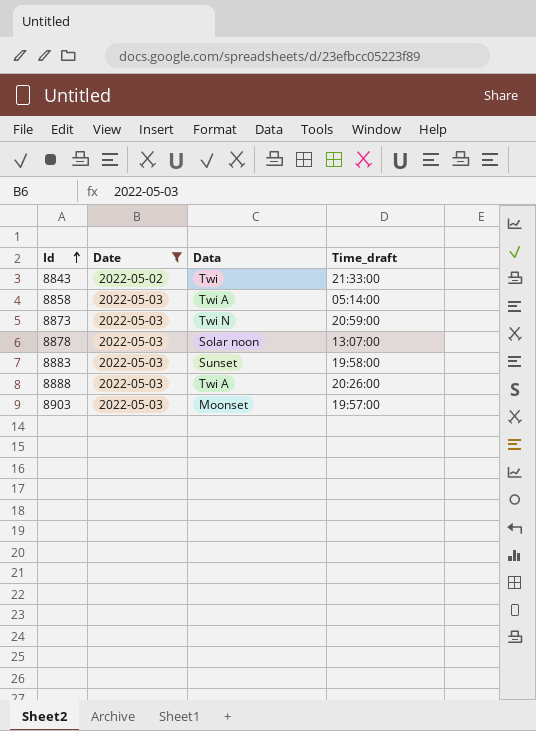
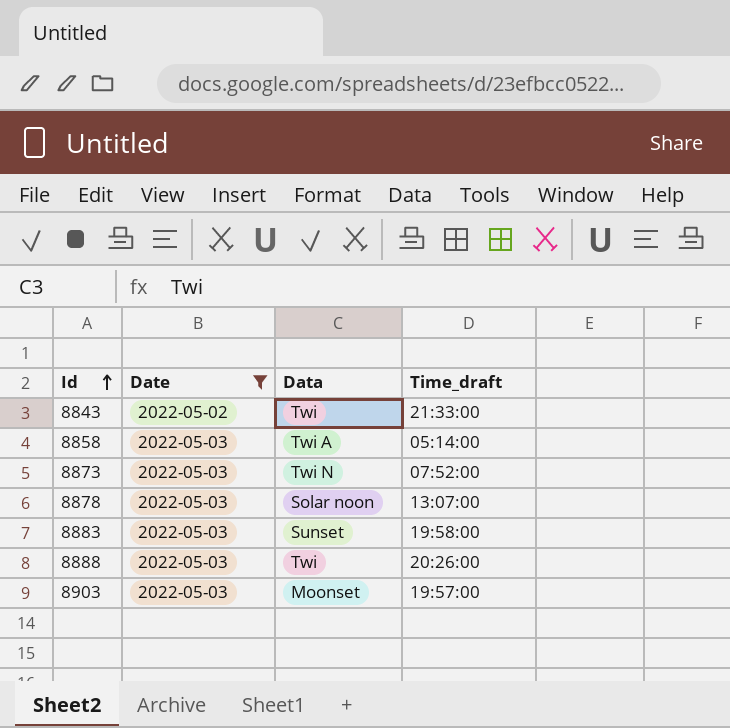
8873 | Time_draft: 20:59:00 -> 07:52:00
8888 | Data: Twi A -> Twi

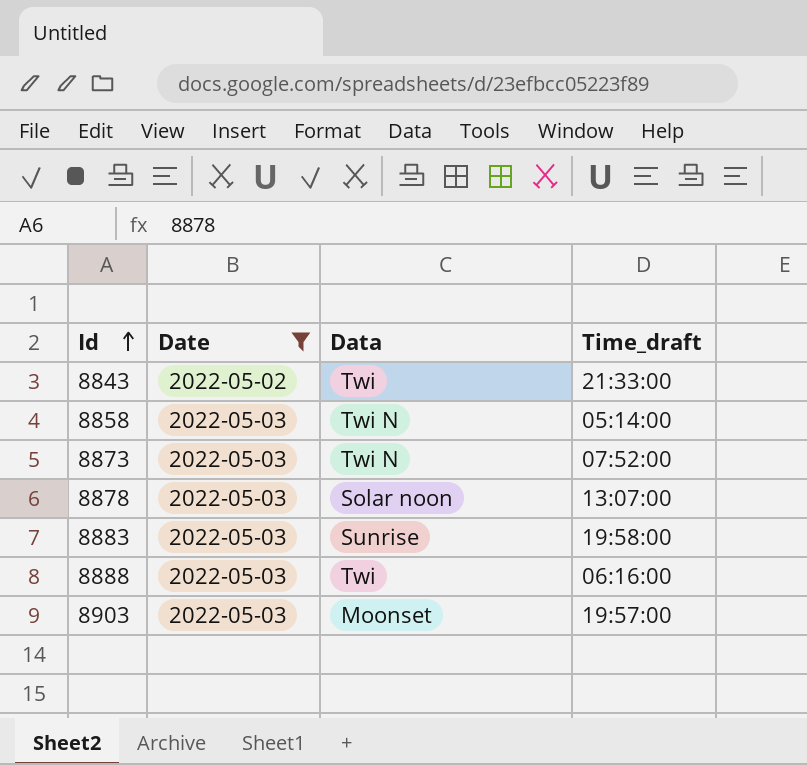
8858 | Data: Twi A -> Twi N
8883 | Data: Sunset -> Sunrise
8888 | Time_draft: 20:26:00 -> 06:16:00

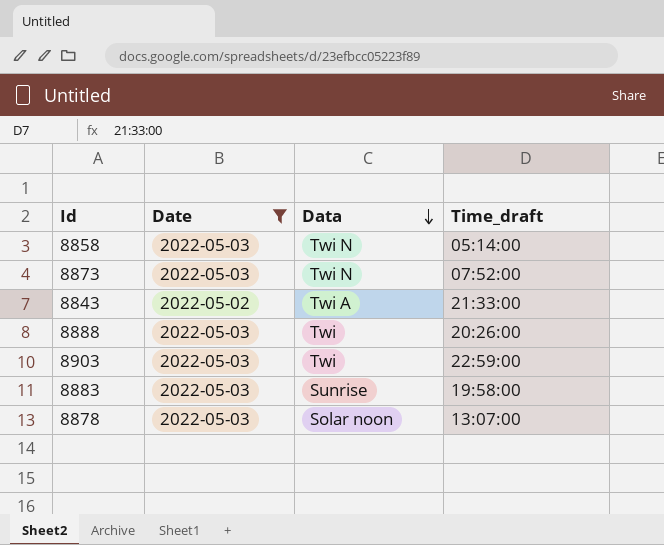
row order: Id ascending -> Data descending
8843 | Data: Twi -> Twi A
8888 | Time_draft: 06:16:00 -> 20:26:00
8903 | Data: Moonset -> Twi
8903 | Time_draft: 19:57:00 -> 22:59:00

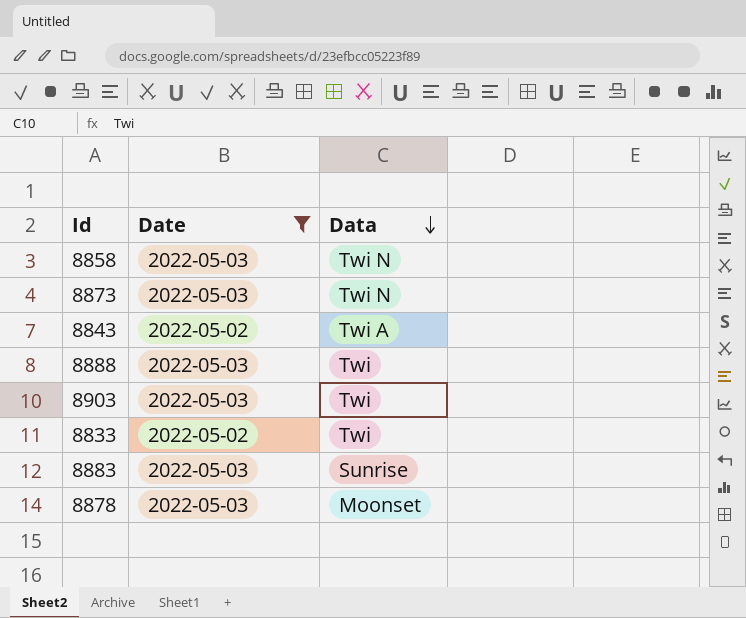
column Time_draft | position: 4 -> none
row 8833: none -> 2022-05-02 | Twi
8878 | Data: Solar noon -> Moonset

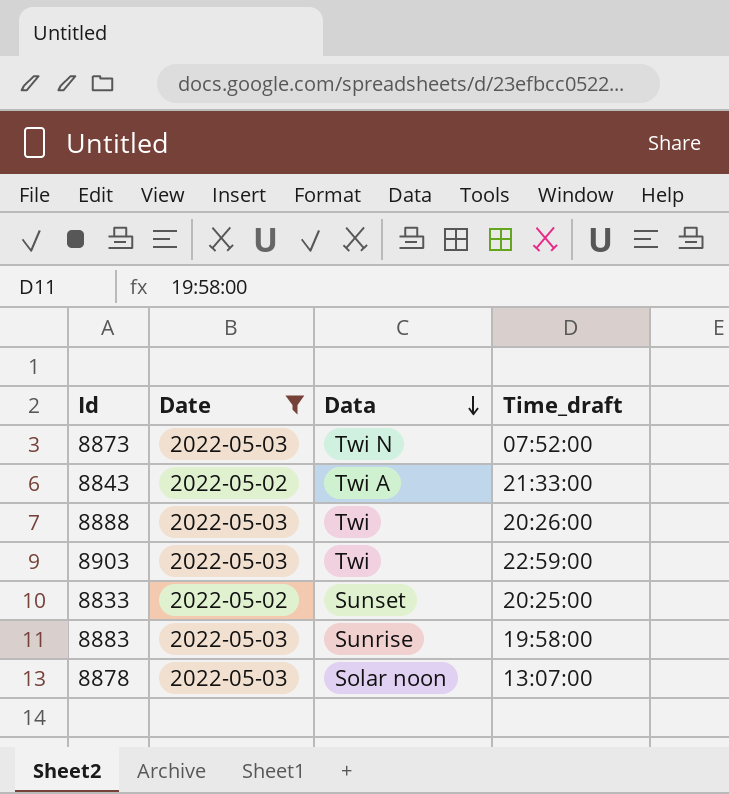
column Time_draft | position: none -> 4
row 8858: 2022-05-03 | Twi N -> none
8833 | Data: Twi -> Sunset
8878 | Data: Moonset -> Solar noon

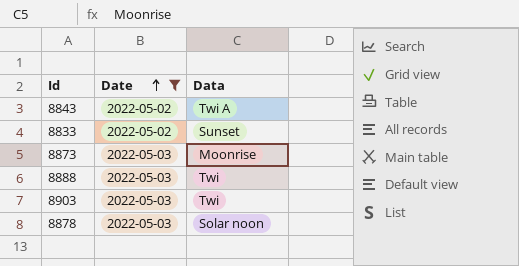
row order: Data descending -> Date ascending
column Time_draft | position: 4 -> none
row 8883: 2022-05-03 | Sunrise | 19:58:00 -> none
8873 | Data: Twi N -> Moonrise

